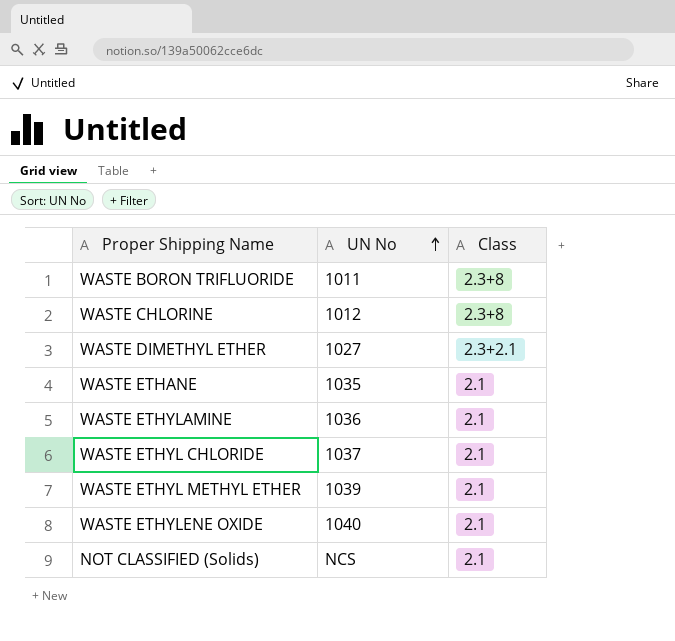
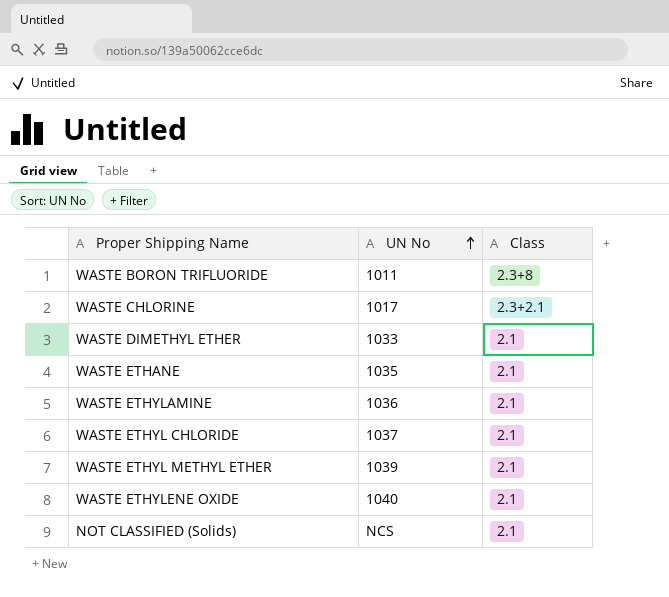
WASTE CHLORINE | UN No: 1012 -> 1017
WASTE CHLORINE | Class: 2.3+8 -> 2.3+2.1
WASTE DIMETHYL ETHER | UN No: 1027 -> 1033
WASTE DIMETHYL ETHER | Class: 2.3+2.1 -> 2.1

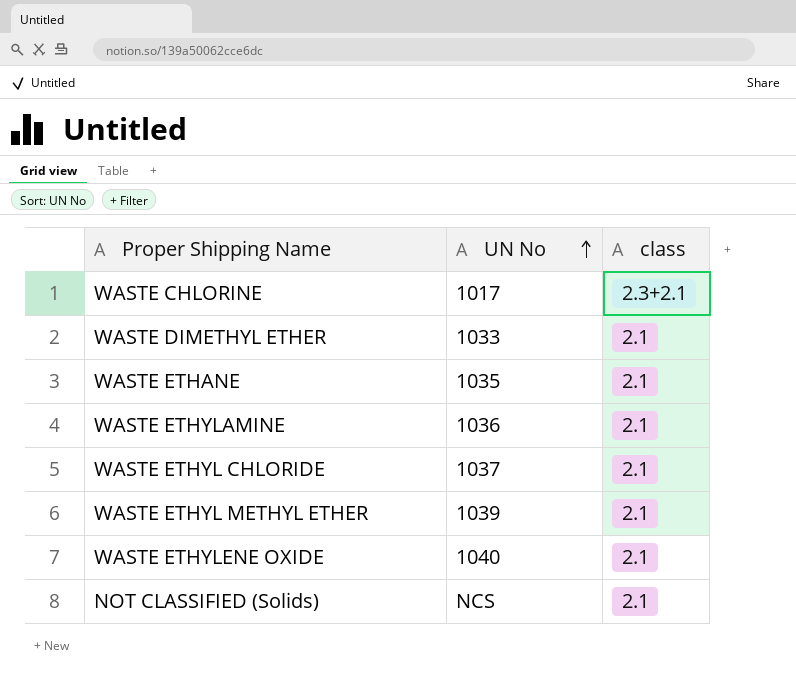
column name: Class -> class
row WASTE BORON TRIFLUORIDE: 1011 | 2.3+8 -> none

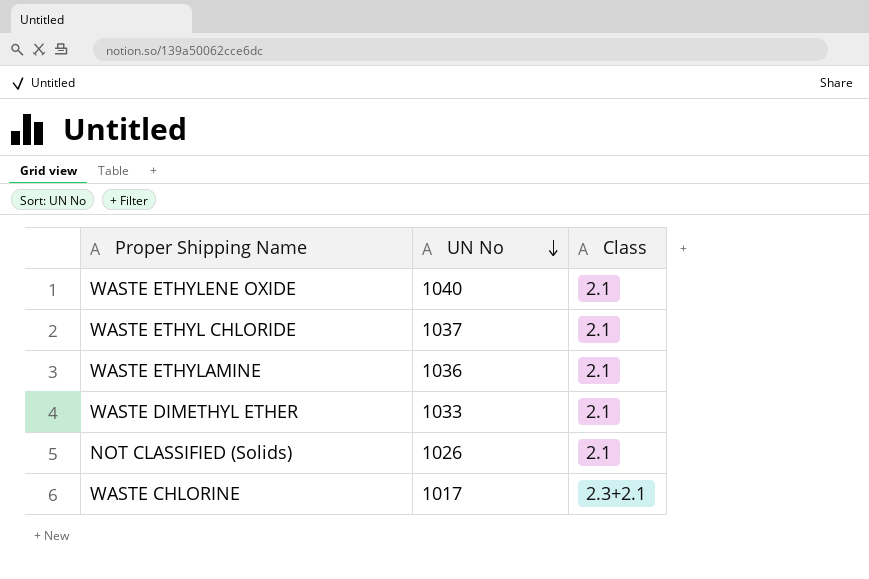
row order: UN No ascending -> UN No descending
column name: class -> Class
row WASTE ETHANE: 1035 | 2.1 -> none
row WASTE ETHYL METHYL ETHER: 1039 | 2.1 -> none
NOT CLASSIFIED (Solids) | UN No: NCS -> 1026

